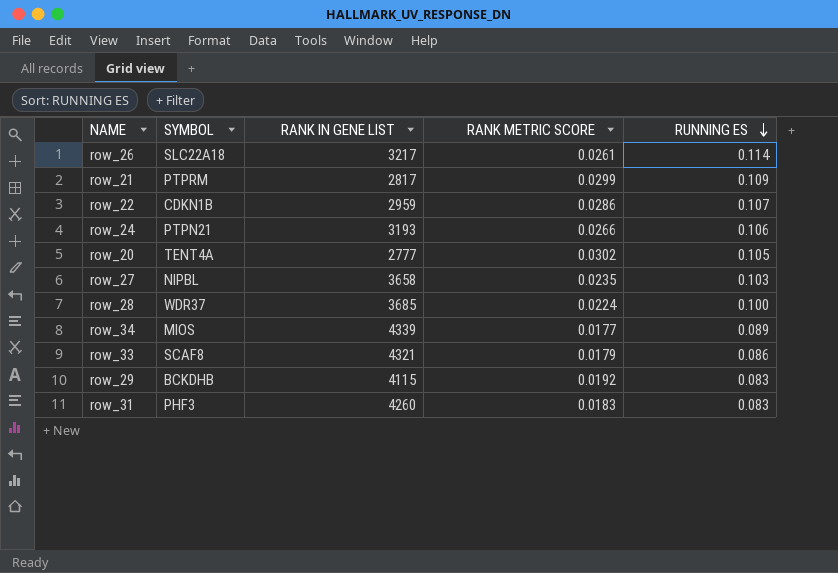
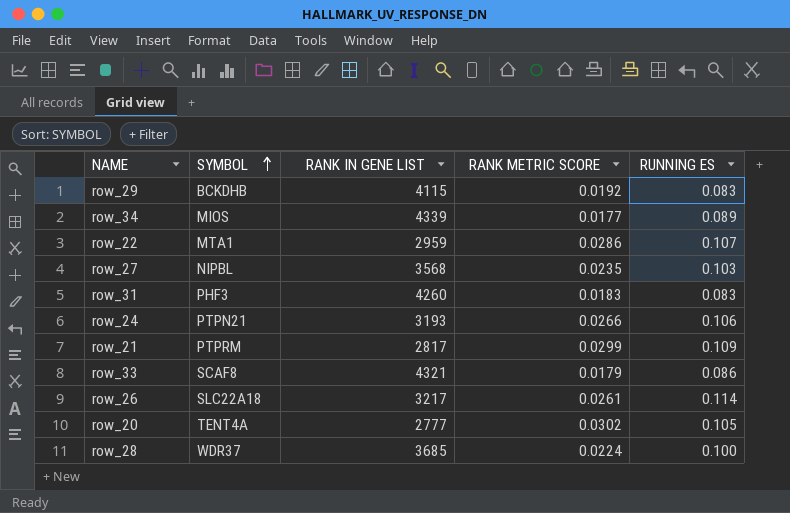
row order: RUNNING ES descending -> SYMBOL ascending
row_22 | SYMBOL: CDKN1B -> MTA1
row_27 | RANK IN GENE LIST: 3658 -> 3568

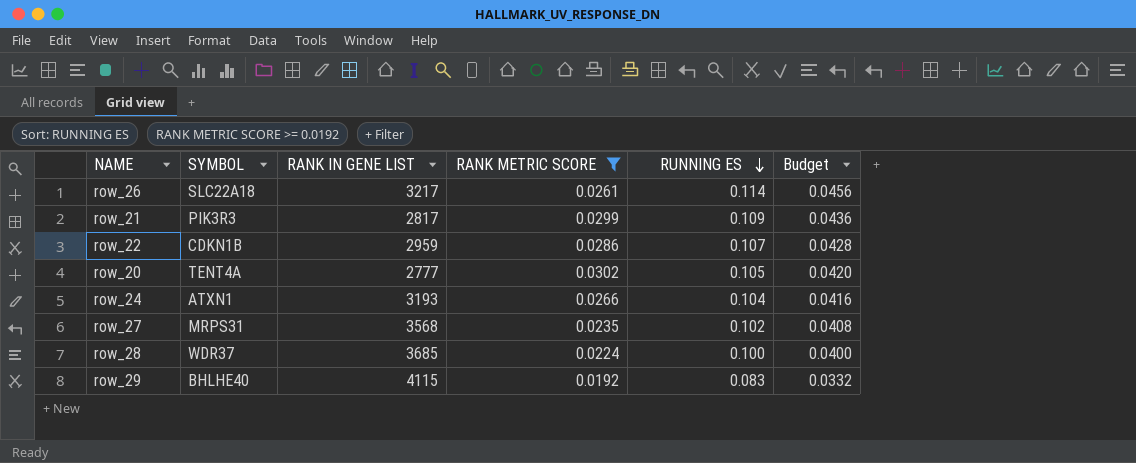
filter: none -> RANK METRIC SCORE >= 0.0192
row order: SYMBOL ascending -> RUNNING ES descending
column Budget | formula: none -> [RUNNING ES] * 0.4
row_21 | SYMBOL: PTPRM -> PIK3R3
row_22 | SYMBOL: MTA1 -> CDKN1B
row_24 | SYMBOL: PTPN21 -> ATXN1
row_24 | RUNNING ES: 0.106 -> 0.104
row_27 | SYMBOL: NIPBL -> MRPS31
row_27 | RUNNING ES: 0.103 -> 0.102
row_29 | SYMBOL: BCKDHB -> BHLHE40

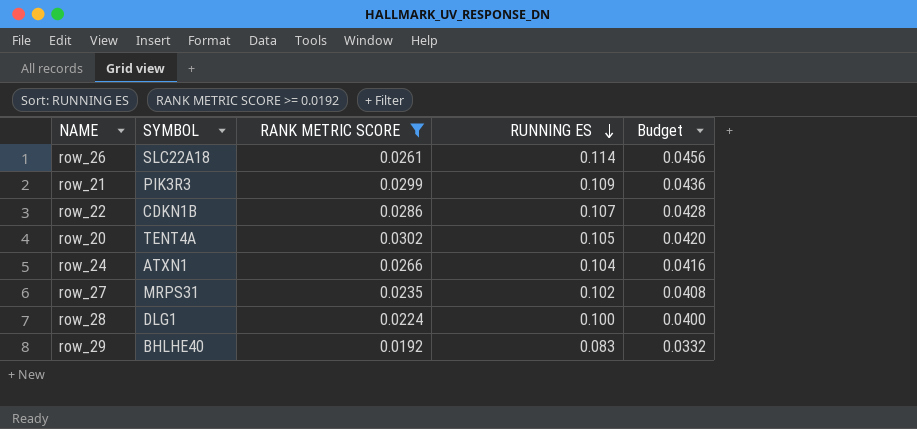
column RANK IN GENE LIST | position: 3 -> none
row_28 | SYMBOL: WDR37 -> DLG1

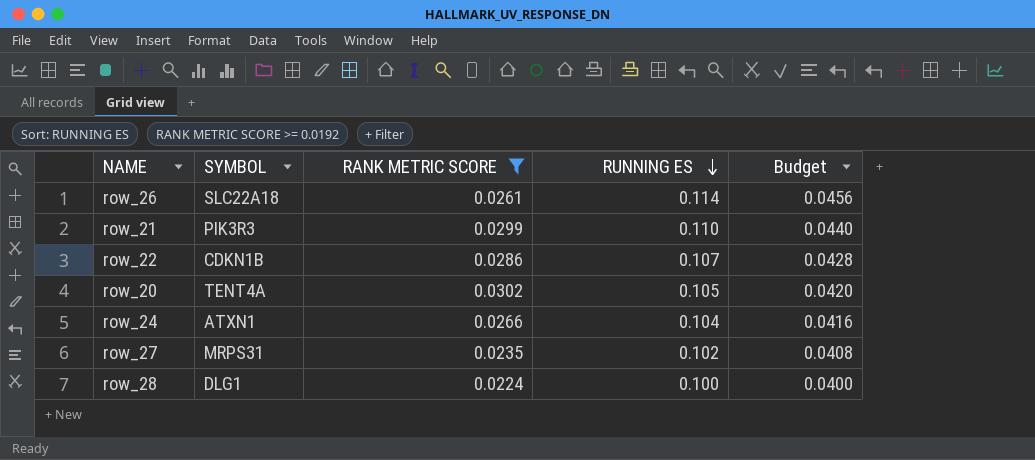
row row_29: BHLHE40 | 0.0192 | 0.083 | 0.0332 -> none
row_21 | RUNNING ES: 0.109 -> 0.110
row_21 | Budget: 0.0436 -> 0.0440

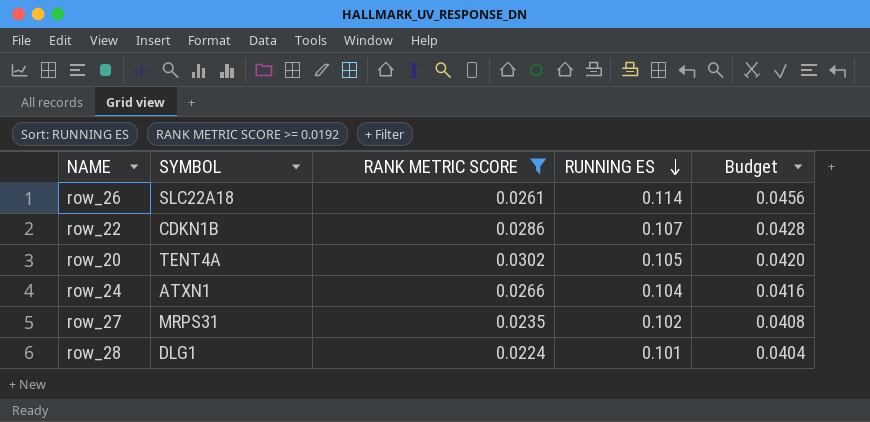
row row_21: PIK3R3 | 0.0299 | 0.110 | 0.0440 -> none
row_28 | RUNNING ES: 0.100 -> 0.101
row_28 | Budget: 0.0400 -> 0.0404

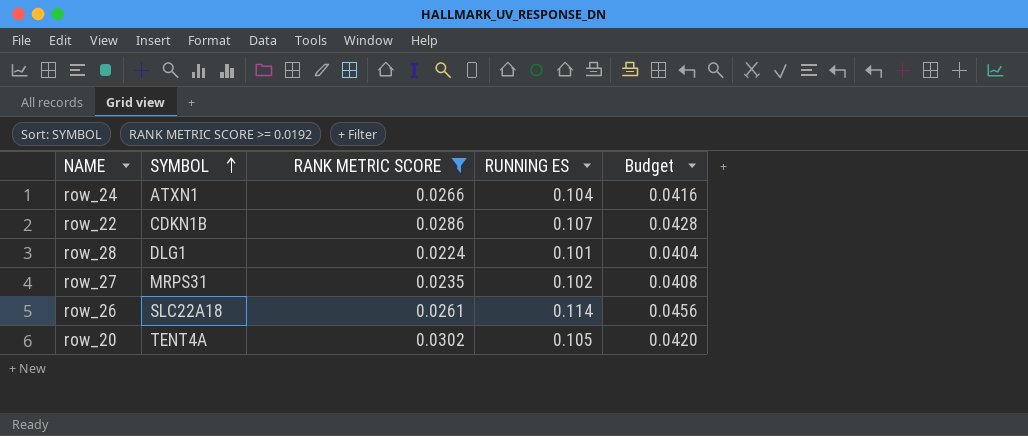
row order: RUNNING ES descending -> SYMBOL ascending

